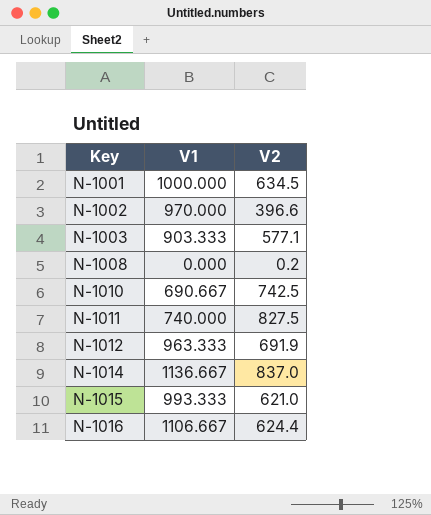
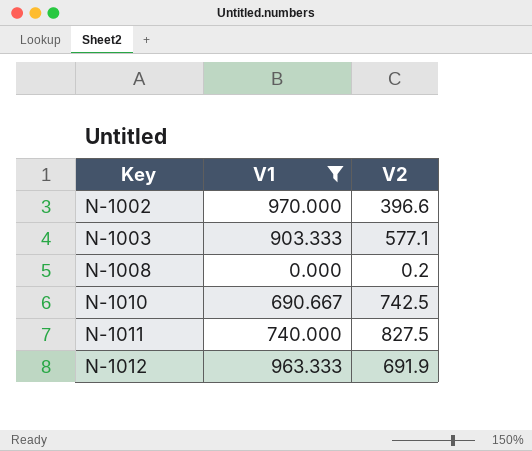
filter: none -> V1 <= 970.000

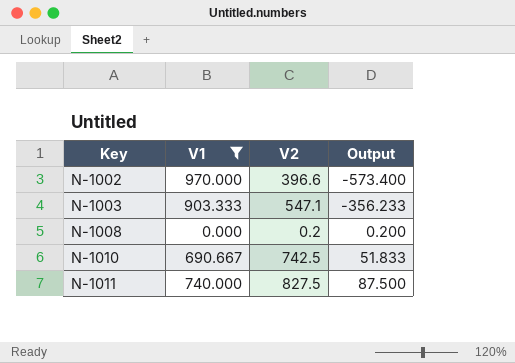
column Output | formula: none -> [V2] - [V1]
row N-1012: 963.333 | 691.9 -> none
N-1003 | V2: 577.1 -> 547.1

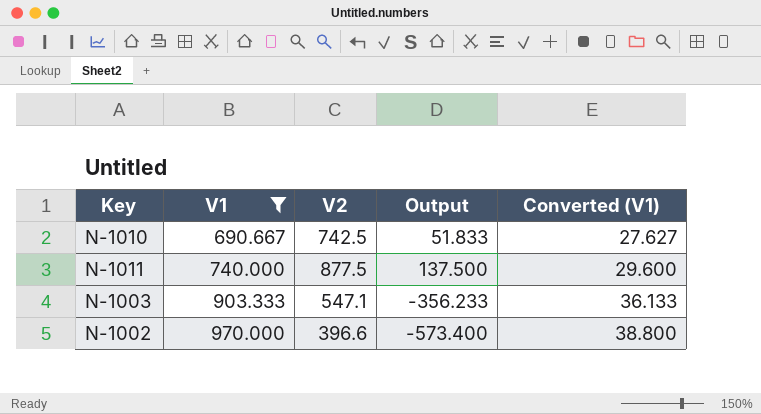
row order: Key ascending -> V1 ascending
column Converted (V1) | formula: none -> [V1] * 0.04
row N-1008: 0.000 | 0.2 | 0.200 -> none
N-1011 | V2: 827.5 -> 877.5
N-1011 | Output: 87.500 -> 137.500

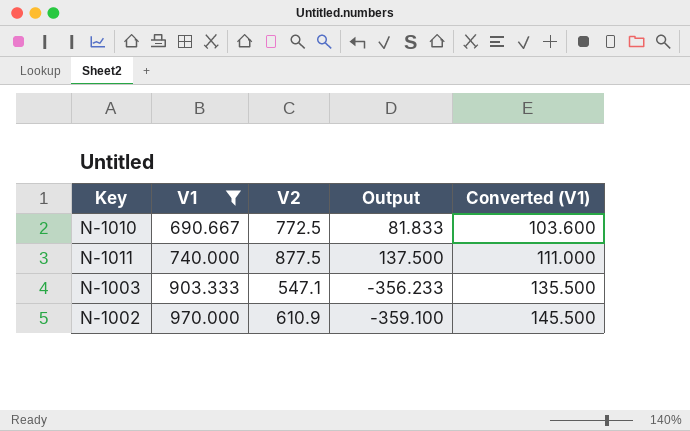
column Converted (V1) | formula: [V1] * 0.04 -> [V1] * 0.15
N-1010 | V2: 742.5 -> 772.5
N-1010 | Output: 51.833 -> 81.833
N-1002 | V2: 396.6 -> 610.9
N-1002 | Output: -573.400 -> -359.100

